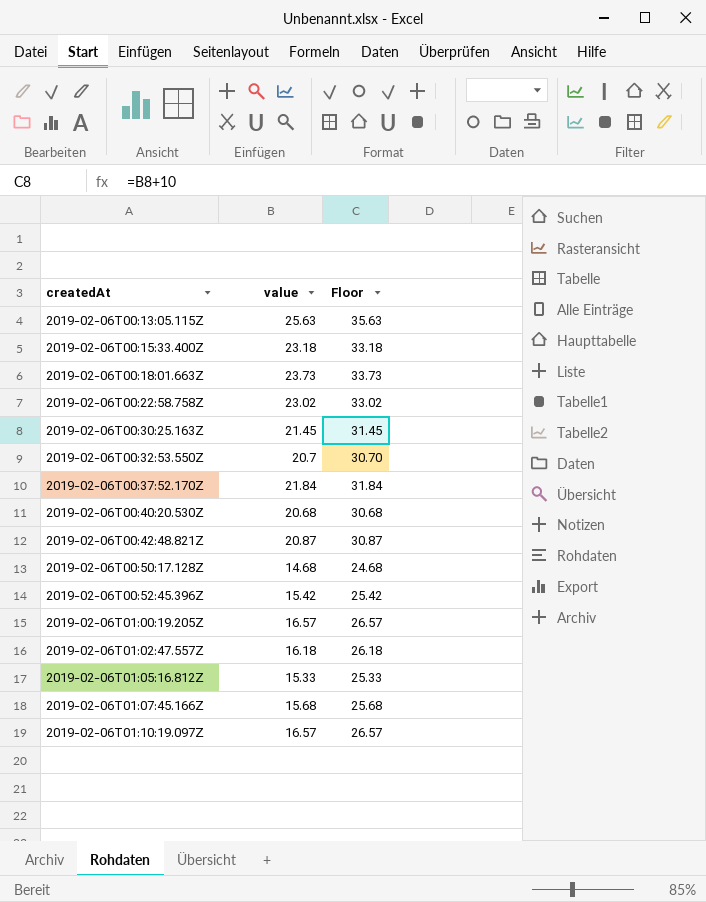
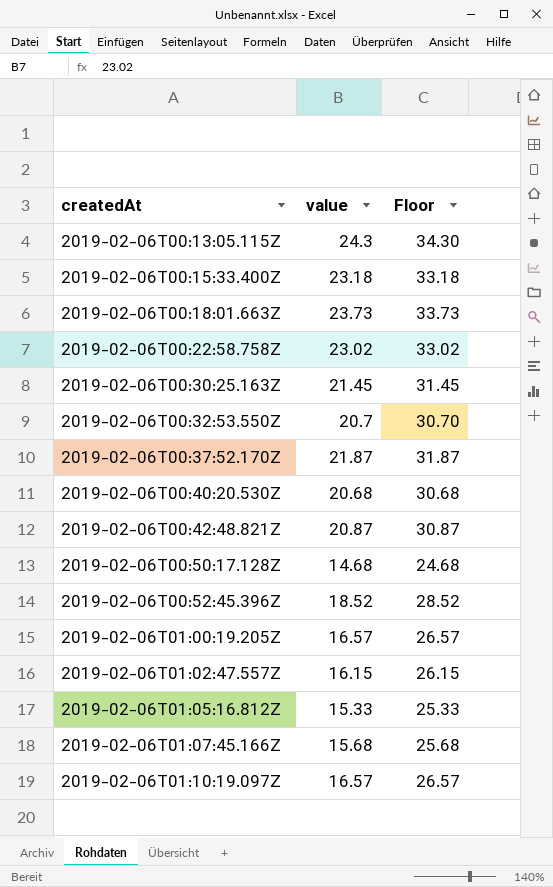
2019-02-06T00:13:05.115Z | value: 25.63 -> 24.3
2019-02-06T00:13:05.115Z | Floor: 35.63 -> 34.30
2019-02-06T00:37:52.170Z | value: 21.84 -> 21.87
2019-02-06T00:37:52.170Z | Floor: 31.84 -> 31.87
2019-02-06T00:52:45.396Z | value: 15.42 -> 18.52
2019-02-06T00:52:45.396Z | Floor: 25.42 -> 28.52
2019-02-06T01:02:47.557Z | value: 16.18 -> 16.15
2019-02-06T01:02:47.557Z | Floor: 26.18 -> 26.15

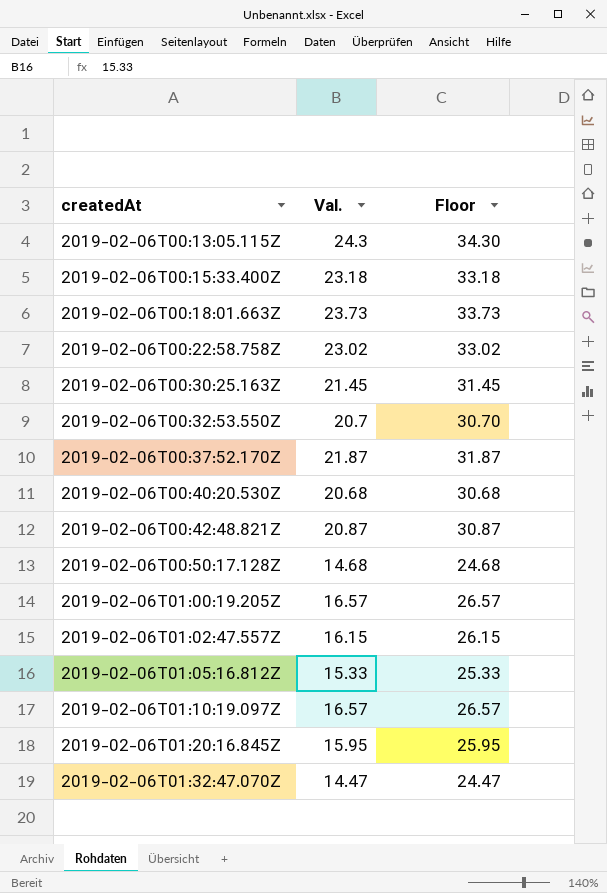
column name: value -> Val.
row 2019-02-06T00:52:45.396Z: 18.52 | 28.52 -> none
row 2019-02-06T01:07:45.166Z: 15.68 | 25.68 -> none
row 2019-02-06T01:20:16.845Z: none -> 15.95 | 25.95
row 2019-02-06T01:32:47.070Z: none -> 14.47 | 24.47

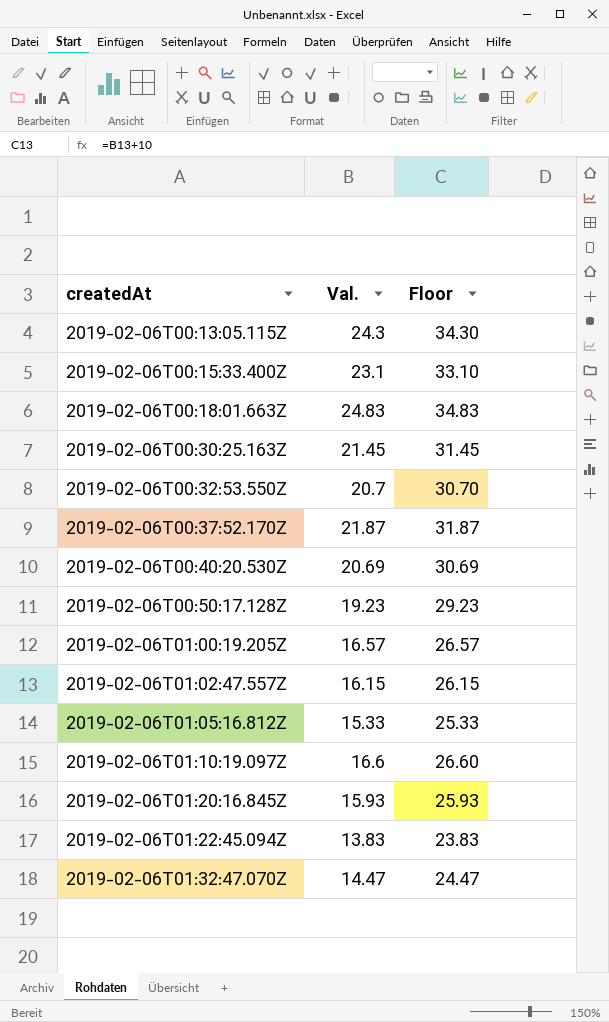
row 2019-02-06T00:22:58.758Z: 23.02 | 33.02 -> none
row 2019-02-06T00:42:48.821Z: 20.87 | 30.87 -> none
2019-02-06T00:15:33.400Z | Val.: 23.18 -> 23.1
2019-02-06T00:15:33.400Z | Floor: 33.18 -> 33.10
2019-02-06T00:18:01.663Z | Val.: 23.73 -> 24.83
2019-02-06T00:18:01.663Z | Floor: 33.73 -> 34.83
2019-02-06T00:40:20.530Z | Val.: 20.68 -> 20.69
2019-02-06T00:40:20.530Z | Floor: 30.68 -> 30.69
2019-02-06T00:50:17.128Z | Val.: 14.68 -> 19.23
2019-02-06T00:50:17.128Z | Floor: 24.68 -> 29.23
2019-02-06T01:10:19.097Z | Val.: 16.57 -> 16.6
2019-02-06T01:10:19.097Z | Floor: 26.57 -> 26.60
2019-02-06T01:20:16.845Z | Val.: 15.95 -> 15.93
2019-02-06T01:20:16.845Z | Floor: 25.95 -> 25.93
row 2019-02-06T01:22:45.094Z: none -> 13.83 | 23.83

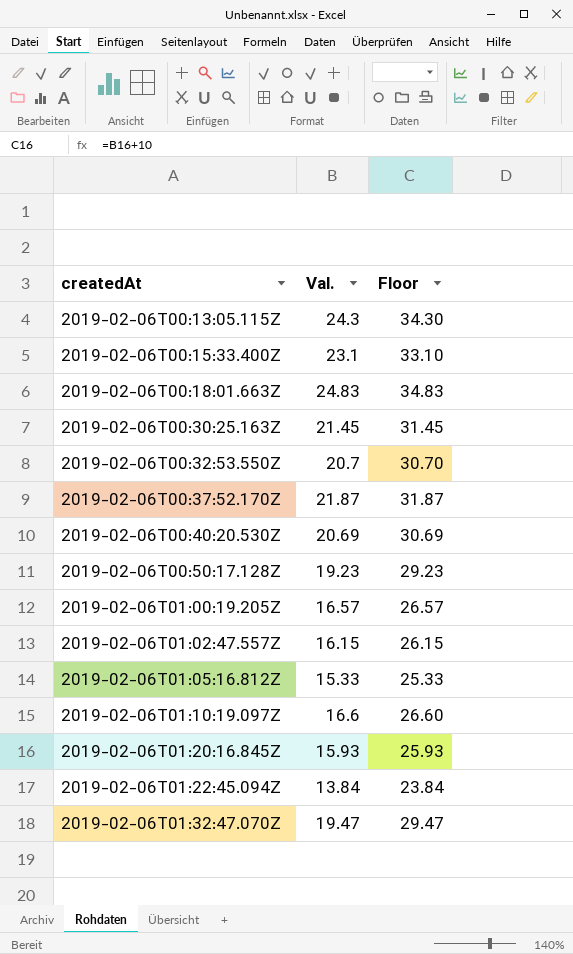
2019-02-06T01:22:45.094Z | Val.: 13.83 -> 13.84
2019-02-06T01:22:45.094Z | Floor: 23.83 -> 23.84
2019-02-06T01:32:47.070Z | Val.: 14.47 -> 19.47
2019-02-06T01:32:47.070Z | Floor: 24.47 -> 29.47

